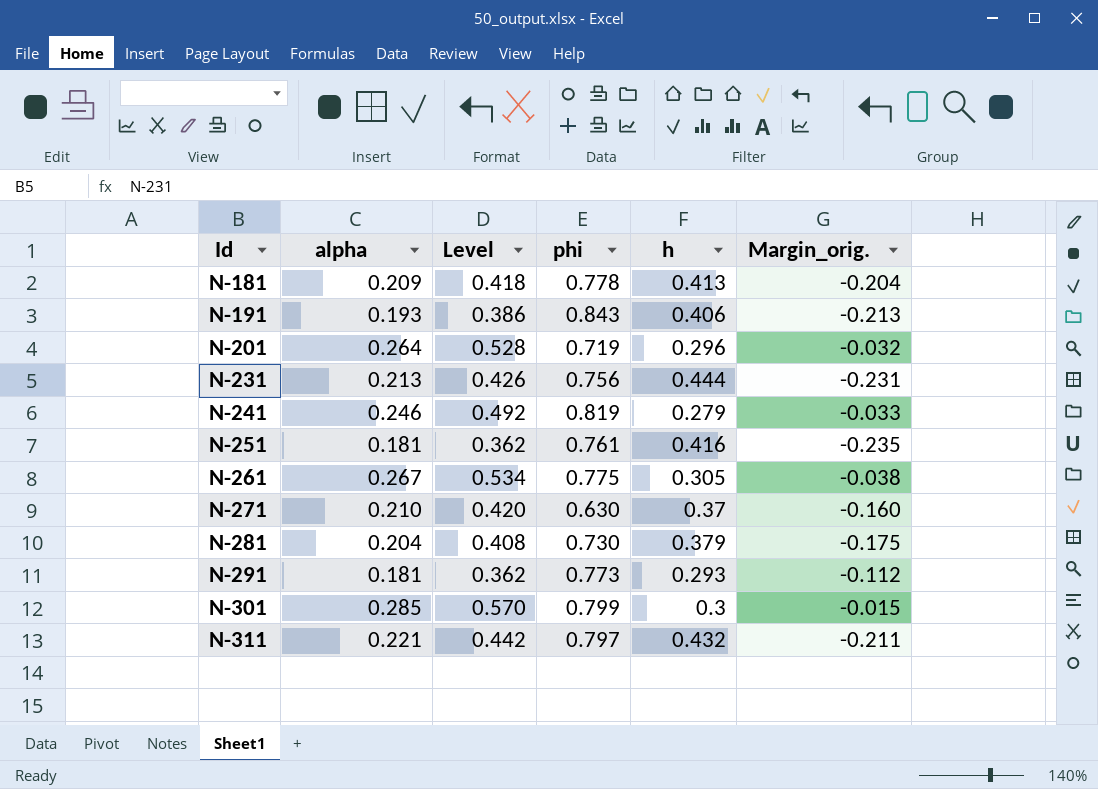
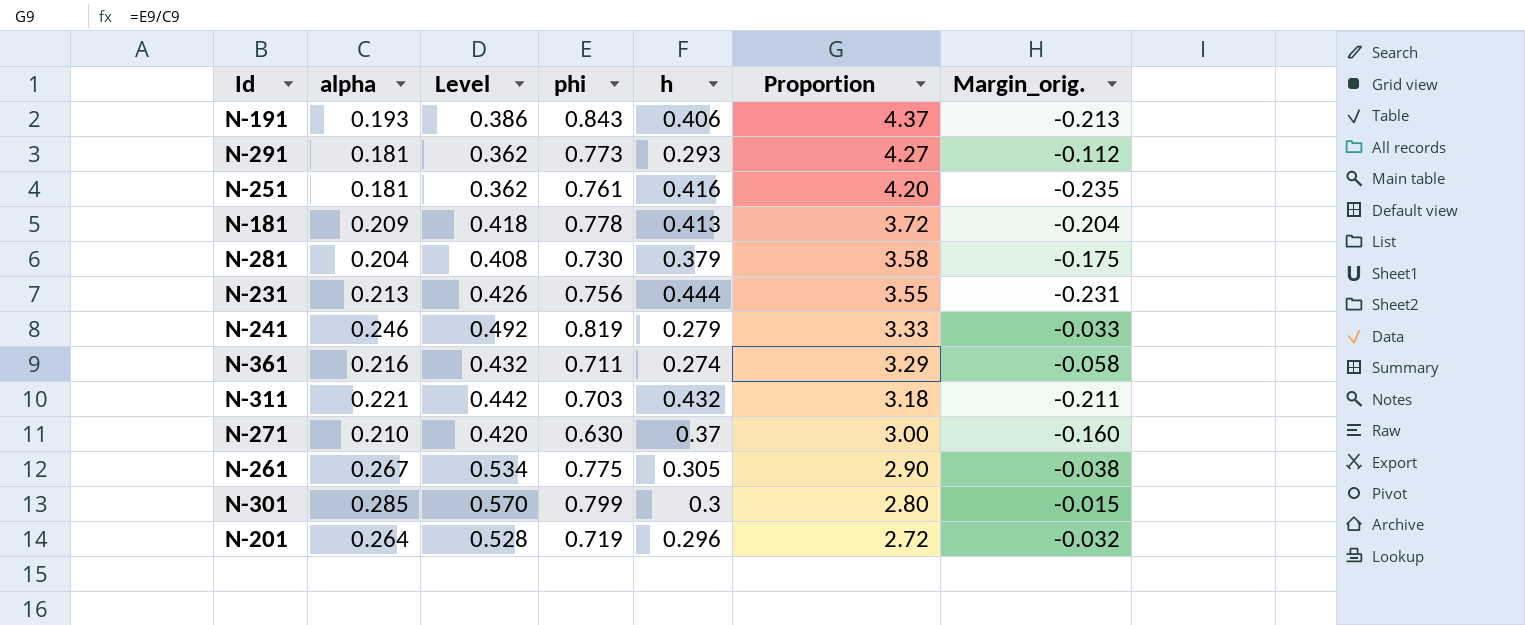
row order: Id ascending -> Proportion descending
column Proportion | formula: none -> [phi] / [alpha]
row N-361: none -> 0.216 | 0.432 | 0.711 | 0.274 | 3.29 | -0.058
N-311 | phi: 0.797 -> 0.703

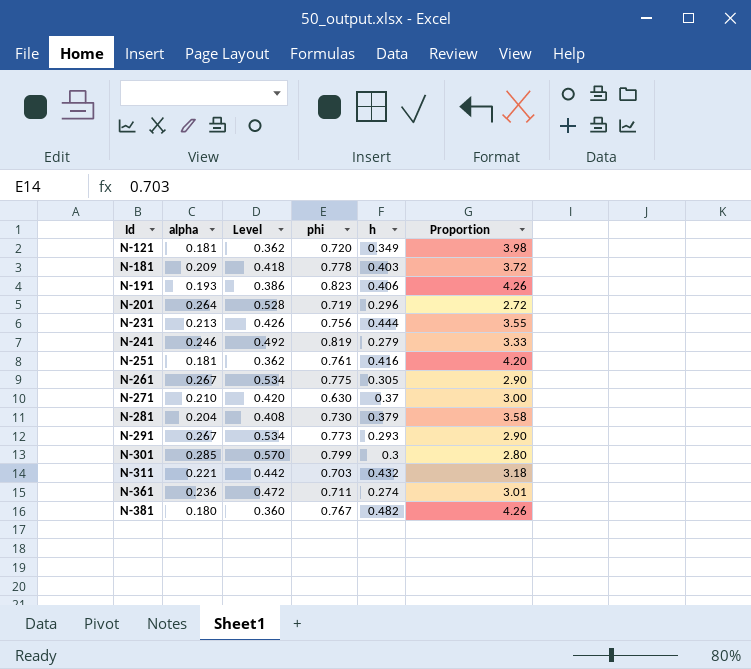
row order: Proportion descending -> Id ascending
column Margin_orig. | formula: [alpha] - [h] -> none
row N-121: none -> 0.181 | 0.362 | 0.720 | 0.349 | 3.98
N-181 | h: 0.413 -> 0.403
N-191 | phi: 0.843 -> 0.823
N-191 | Proportion: 4.37 -> 4.26
N-291 | alpha: 0.181 -> 0.267
N-291 | Level: 0.362 -> 0.534
N-291 | Proportion: 4.27 -> 2.90
N-361 | alpha: 0.216 -> 0.236
N-361 | Level: 0.432 -> 0.472
N-361 | Proportion: 3.29 -> 3.01
row N-381: none -> 0.180 | 0.360 | 0.767 | 0.482 | 4.26

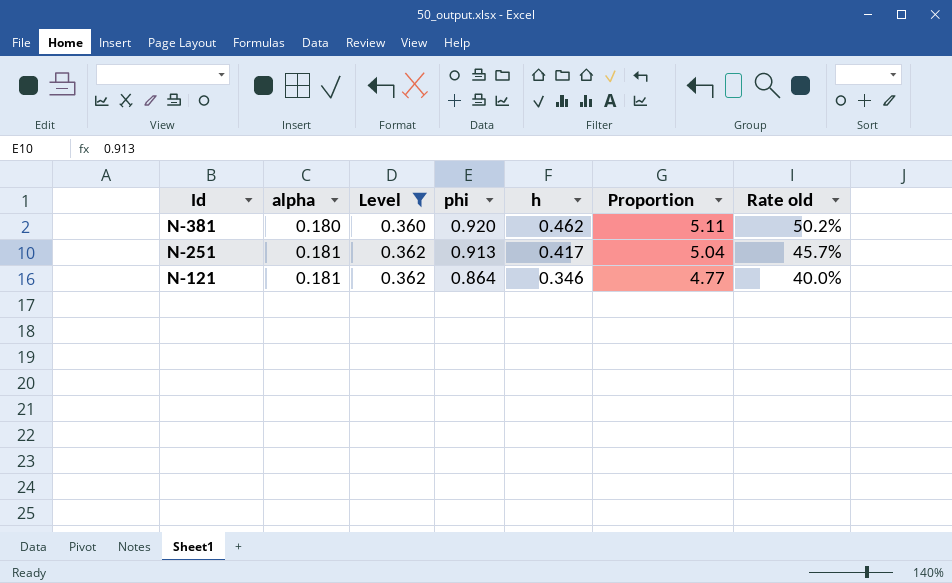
filter: none -> Level <= 0.362
row order: Id ascending -> Id descending
column Rate old | formula: none -> [h] / [phi]
N-381 | phi: 0.767 -> 0.920
N-381 | h: 0.482 -> 0.462
N-381 | Proportion: 4.26 -> 5.11
N-251 | phi: 0.761 -> 0.913
N-251 | h: 0.416 -> 0.417
N-251 | Proportion: 4.20 -> 5.04
N-121 | phi: 0.720 -> 0.864
N-121 | h: 0.349 -> 0.346
N-121 | Proportion: 3.98 -> 4.77

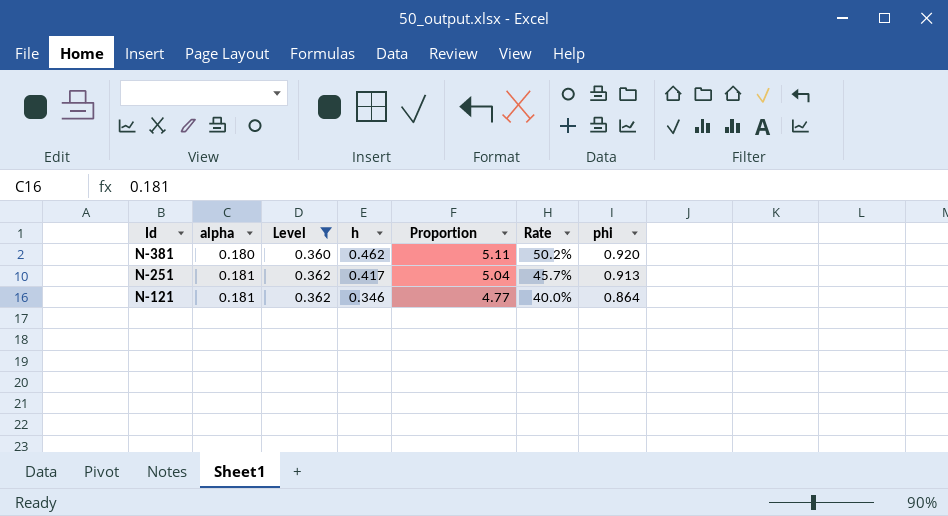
column name: Rate old -> Rate
column phi | position: 4 -> 7

